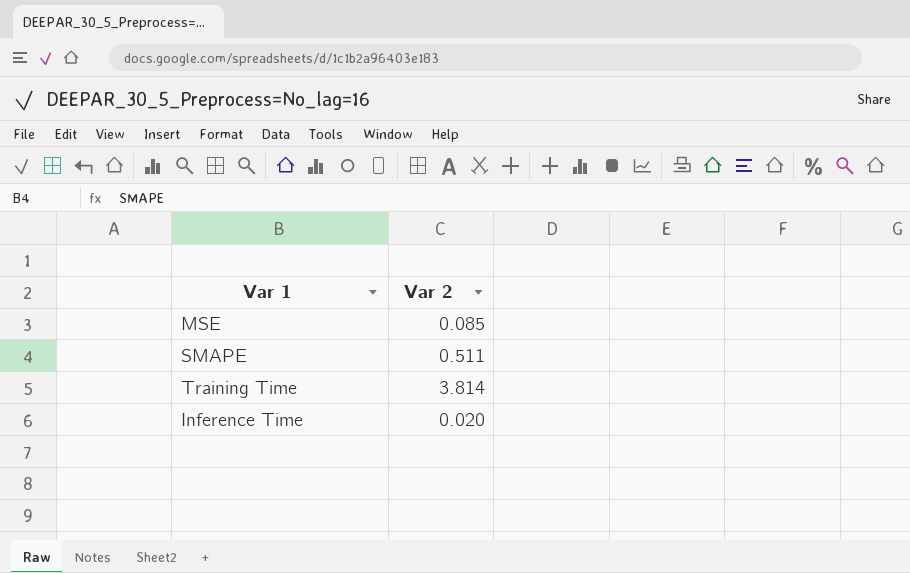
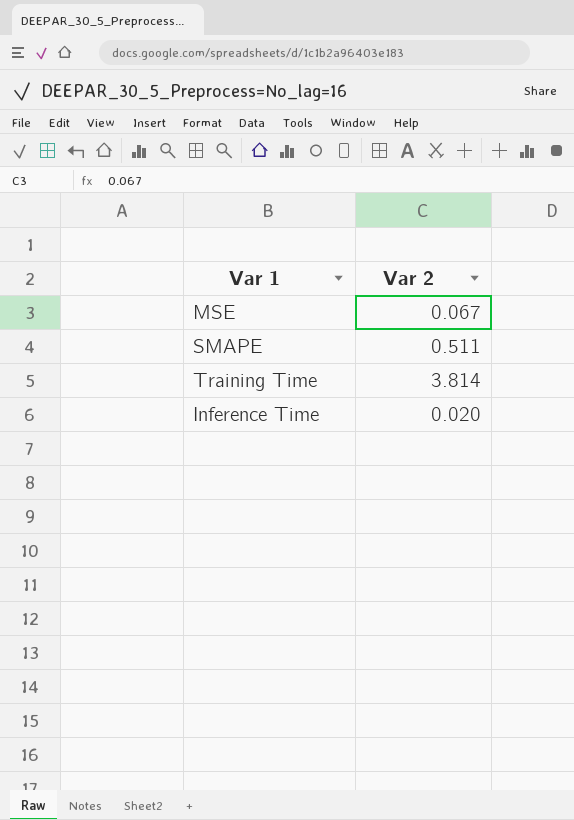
MSE | Var 2: 0.085 -> 0.067

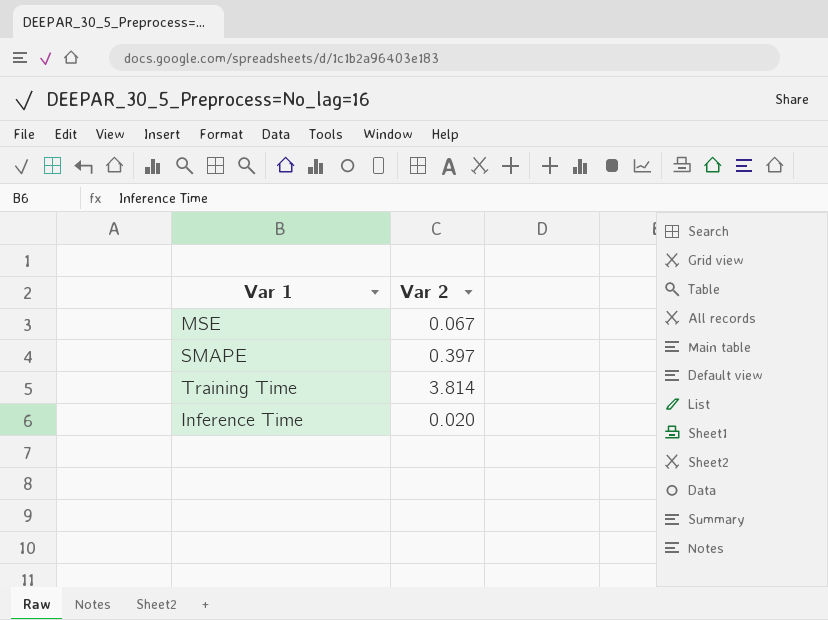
SMAPE | Var 2: 0.511 -> 0.397

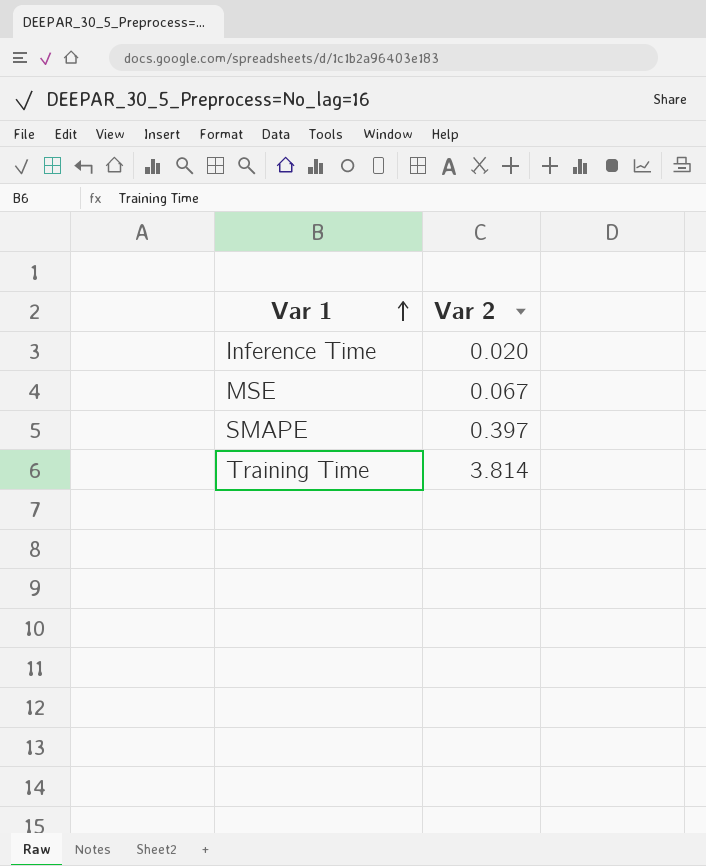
row order: none -> Var 1 ascending

